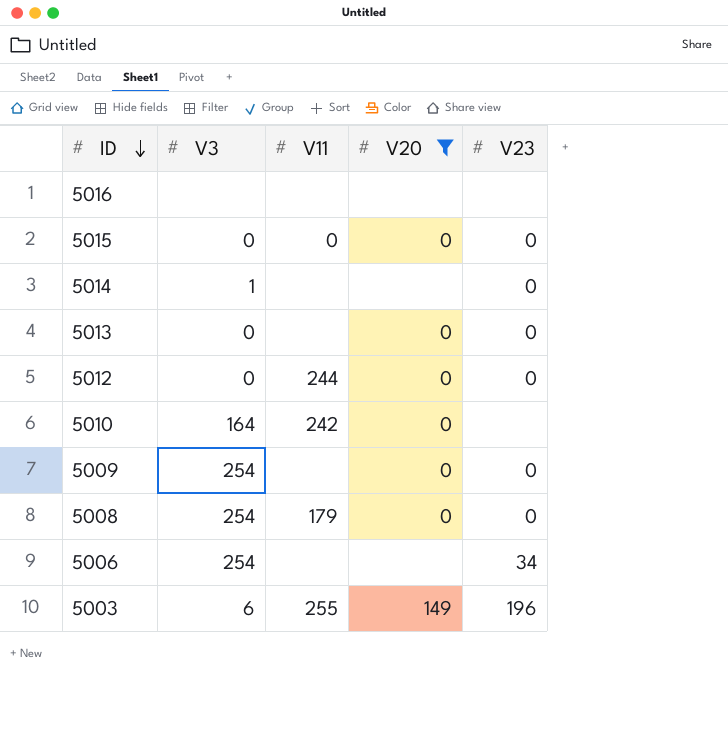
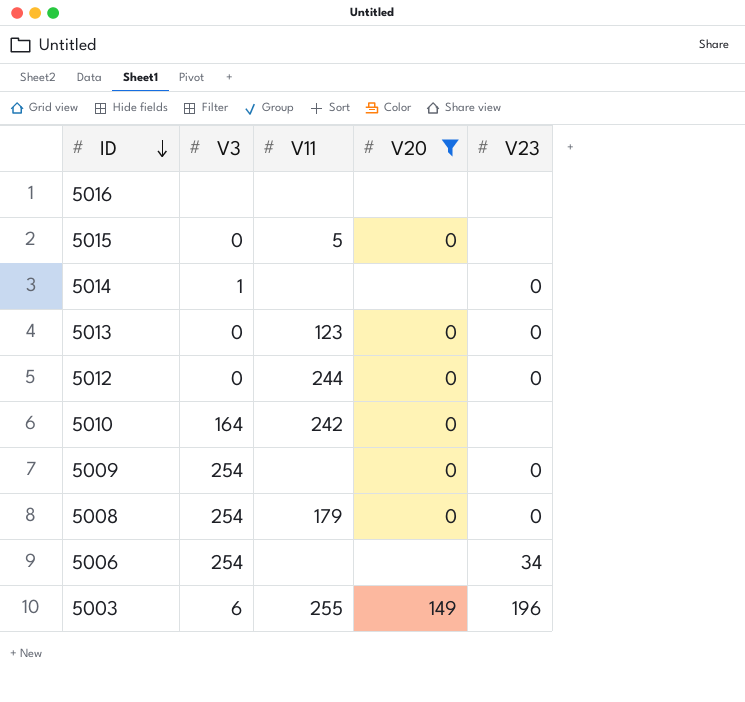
5015 | V11: 0 -> 5
5015 | V23: 0 -> none
5013 | V11: none -> 123

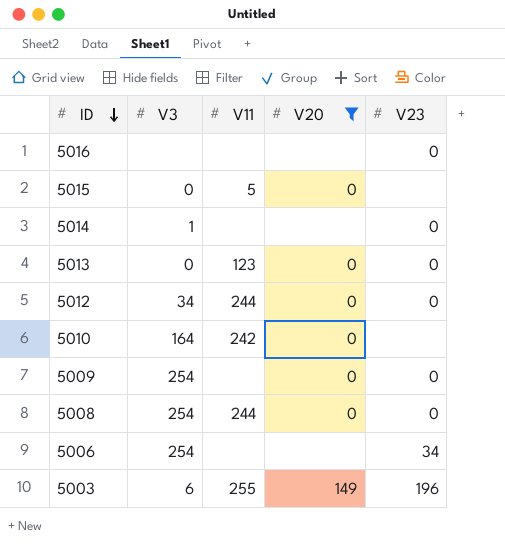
5016 | V23: none -> 0
5012 | V3: 0 -> 34
5008 | V11: 179 -> 244

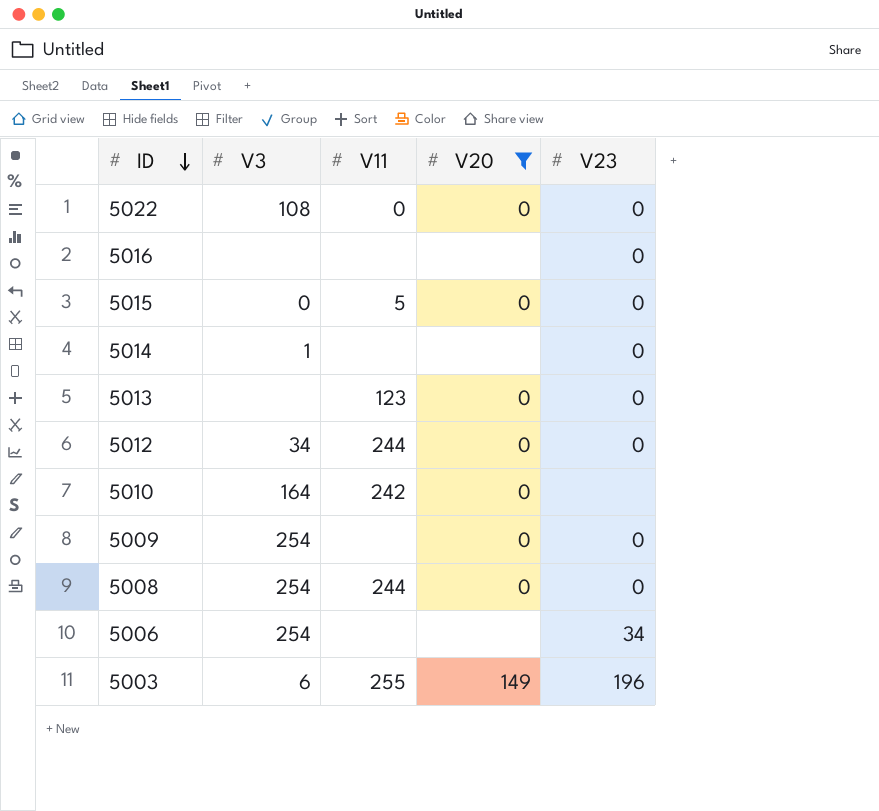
row 5022: none -> 108 | 0 | 0 | 0
5015 | V23: none -> 0
5013 | V3: 0 -> none

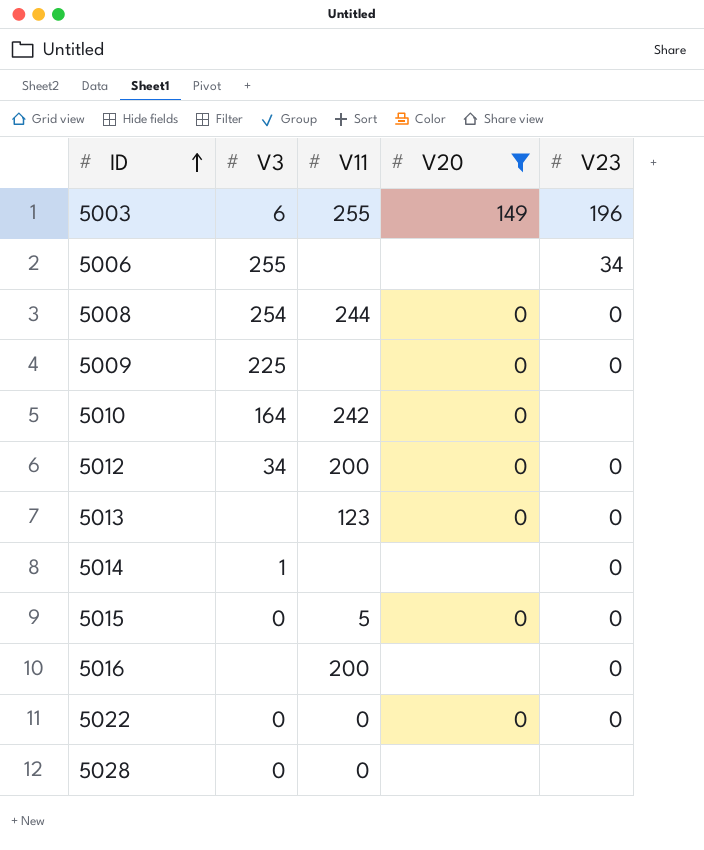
row order: ID descending -> ID ascending
5006 | V3: 254 -> 255
5009 | V3: 254 -> 225
5012 | V11: 244 -> 200
5016 | V11: none -> 200
5022 | V3: 108 -> 0
row 5028: none -> 0 | 0 | none | none

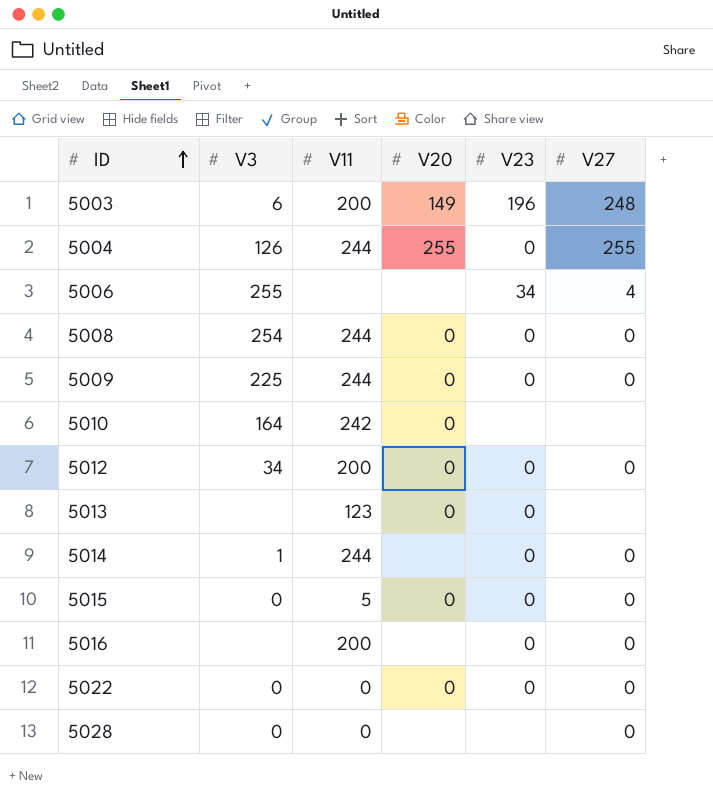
filter: V20 != 255 -> none
column V27 | position: none -> 6
5003 | V11: 255 -> 200
5009 | V11: none -> 244
5014 | V11: none -> 244

